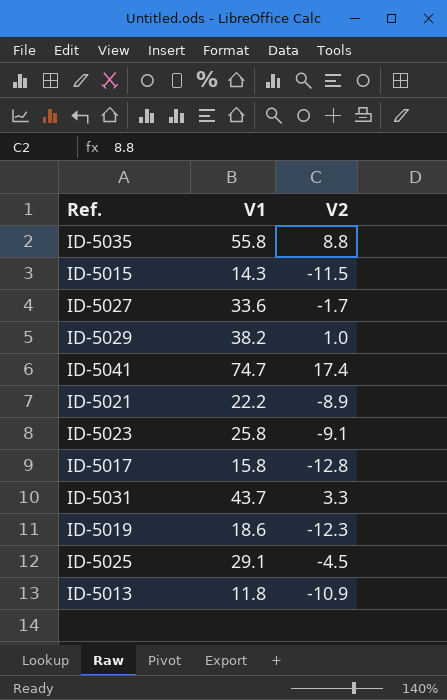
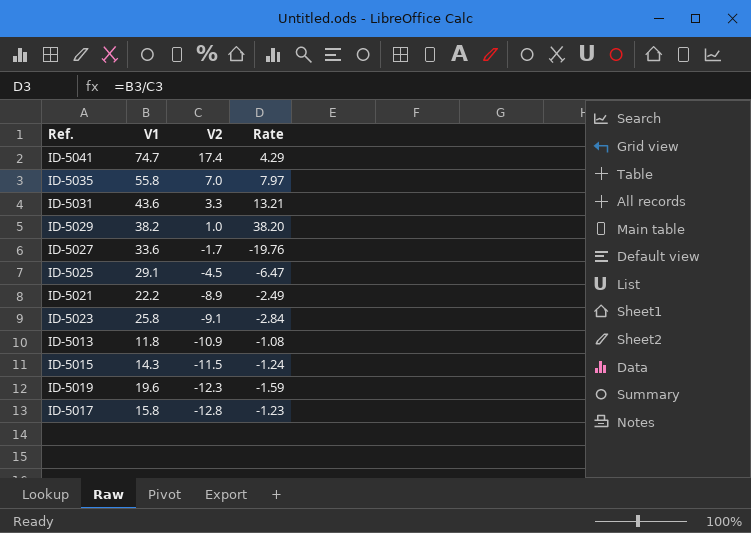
row order: none -> V2 descending
column Rate | formula: none -> [V1] / [V2]
ID-5035 | V2: 8.8 -> 7.0
ID-5031 | V1: 43.7 -> 43.6
ID-5019 | V1: 18.6 -> 19.6

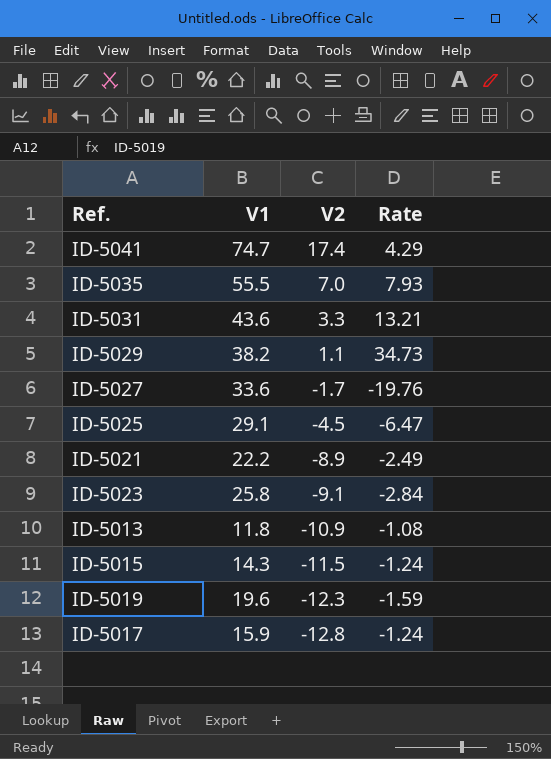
ID-5035 | V1: 55.8 -> 55.5
ID-5035 | Rate: 7.97 -> 7.93
ID-5029 | V2: 1.0 -> 1.1
ID-5029 | Rate: 38.20 -> 34.73
ID-5017 | V1: 15.8 -> 15.9
ID-5017 | Rate: -1.23 -> -1.24

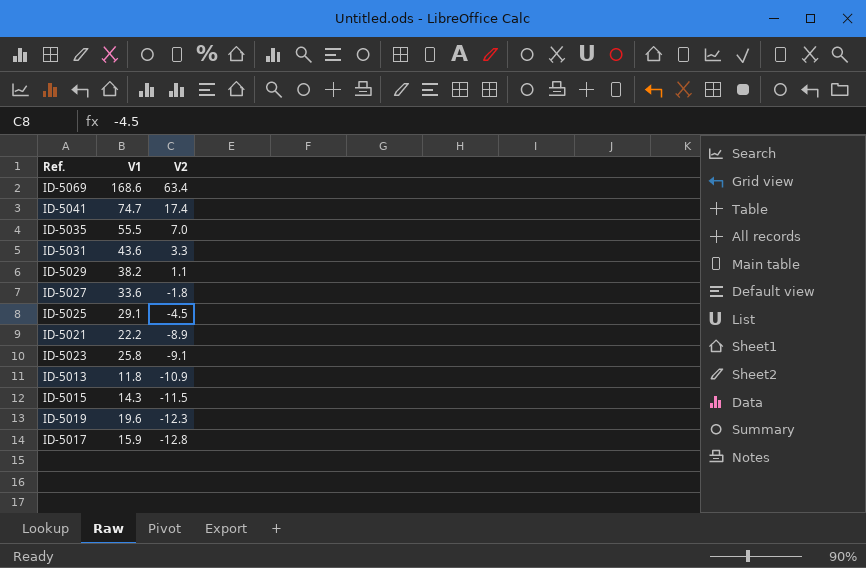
column Rate | formula: [V1] / [V2] -> none
row ID-5069: none -> 168.6 | 63.4
ID-5027 | V2: -1.7 -> -1.8

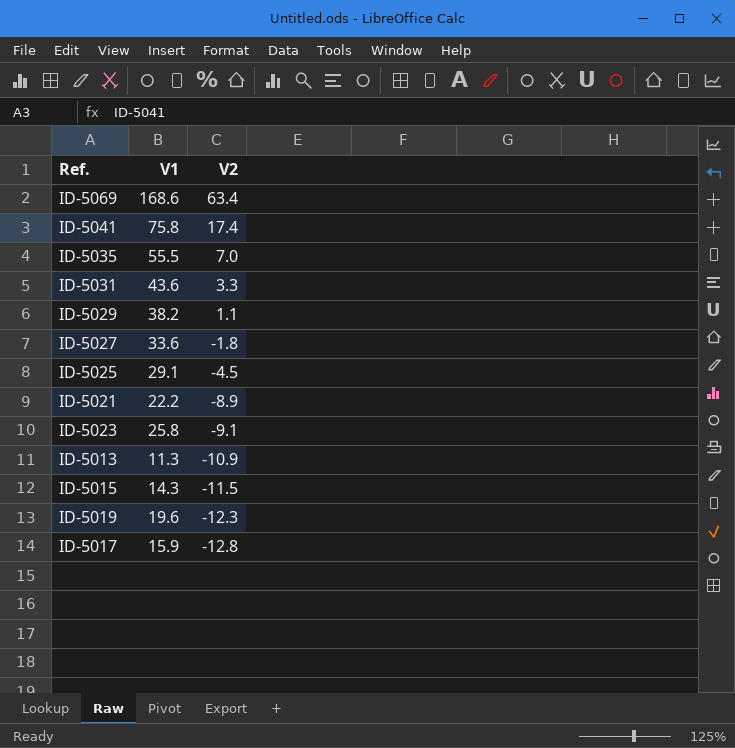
ID-5041 | V1: 74.7 -> 75.8
ID-5013 | V1: 11.8 -> 11.3

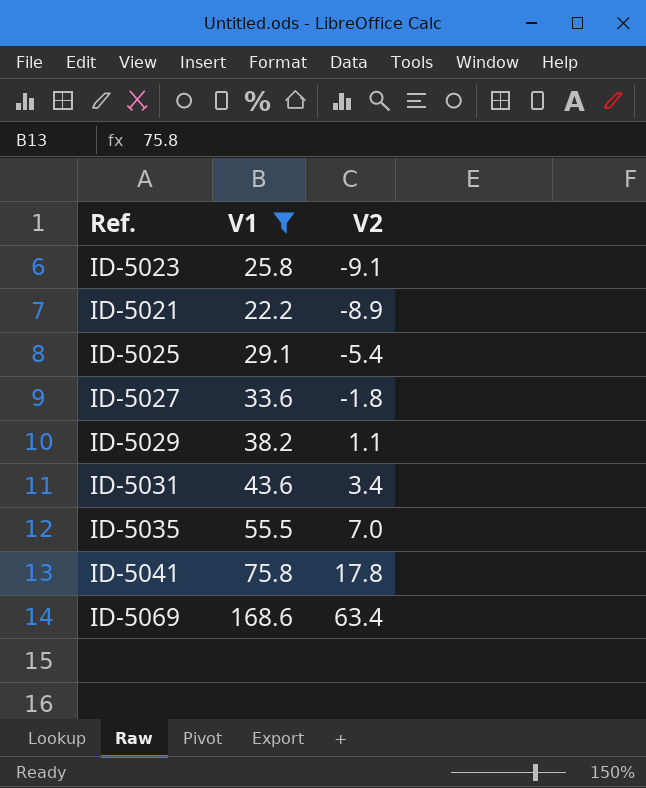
filter: none -> V1 >= 22.2
row order: V2 descending -> V2 ascending
ID-5025 | V2: -4.5 -> -5.4
ID-5031 | V2: 3.3 -> 3.4
ID-5041 | V2: 17.4 -> 17.8

